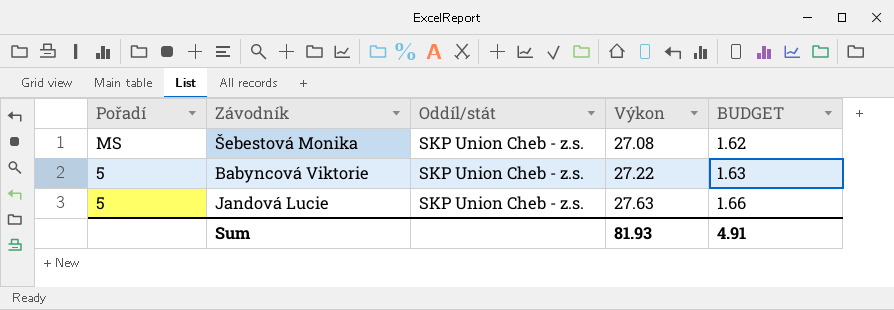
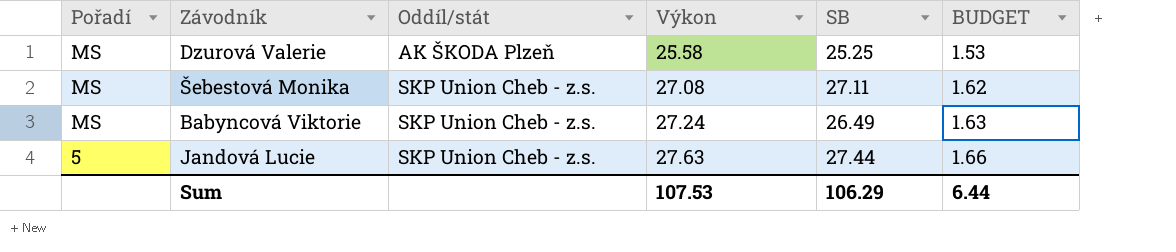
column SB | position: none -> 5
row Dzurová Valerie: none -> MS | AK ŠKODA Plzeň | 25.58 | 25.25 | 1.53
Babyncová Viktorie | Pořadí: 5 -> MS
Babyncová Viktorie | Výkon: 27.22 -> 27.24
Sum | Výkon: 81.93 -> 107.53
Sum | BUDGET: 4.91 -> 6.44

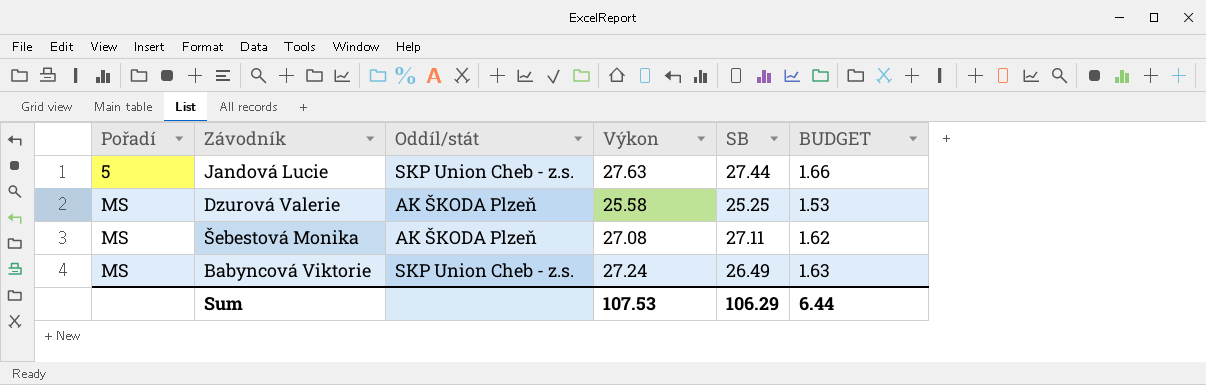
row order: Pořadí descending -> Pořadí ascending
Šebestová Monika | Oddíl/stát: SKP Union Cheb - z.s. -> AK ŠKODA Plzeň

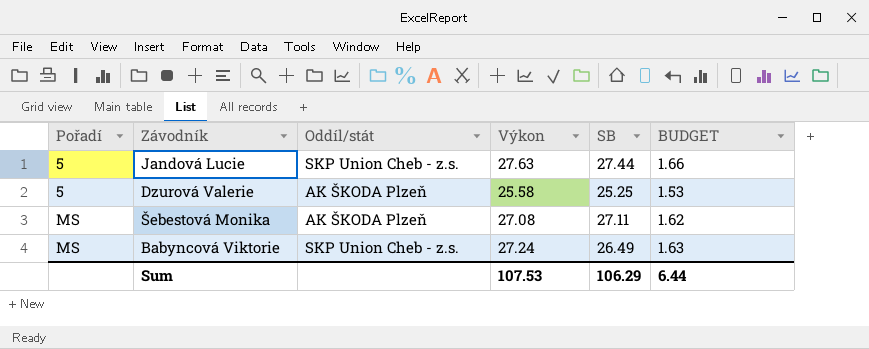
Dzurová Valerie | Pořadí: MS -> 5

